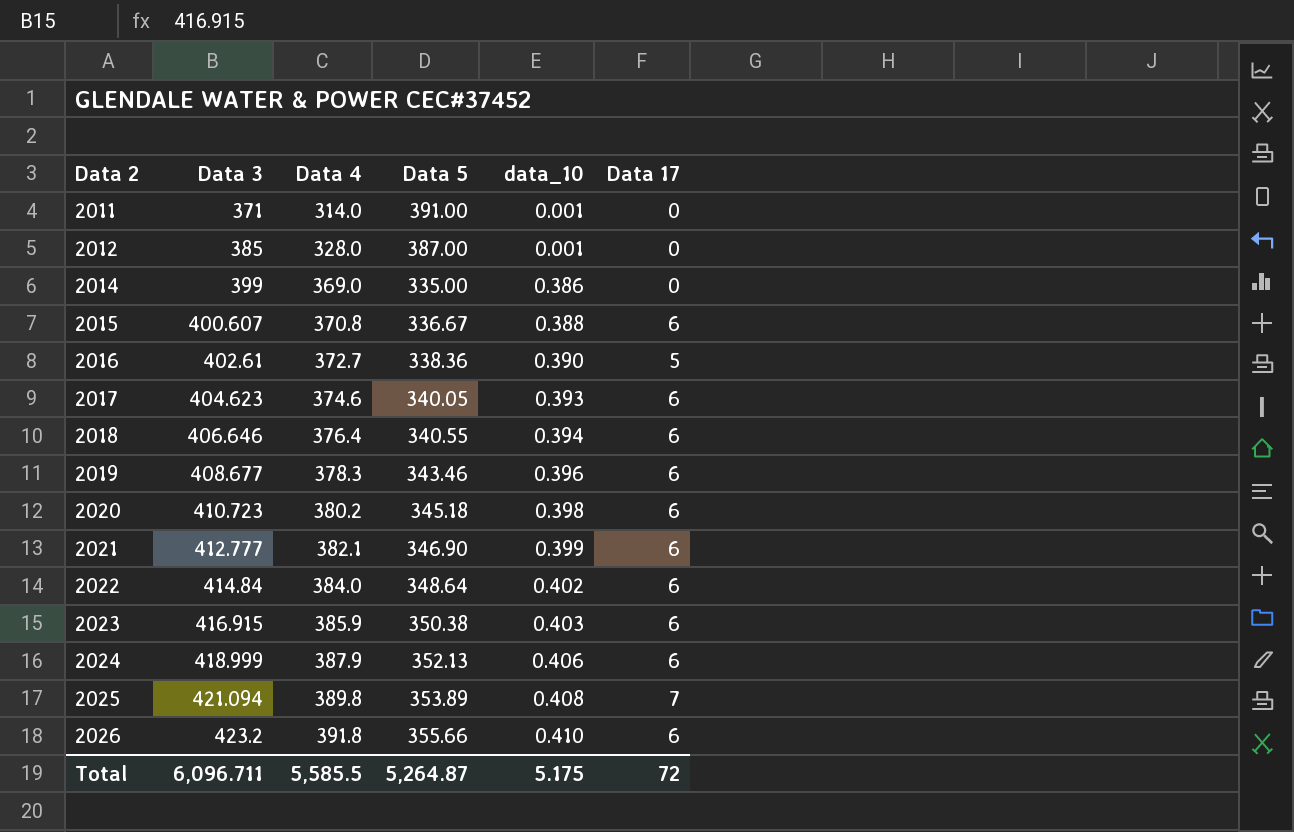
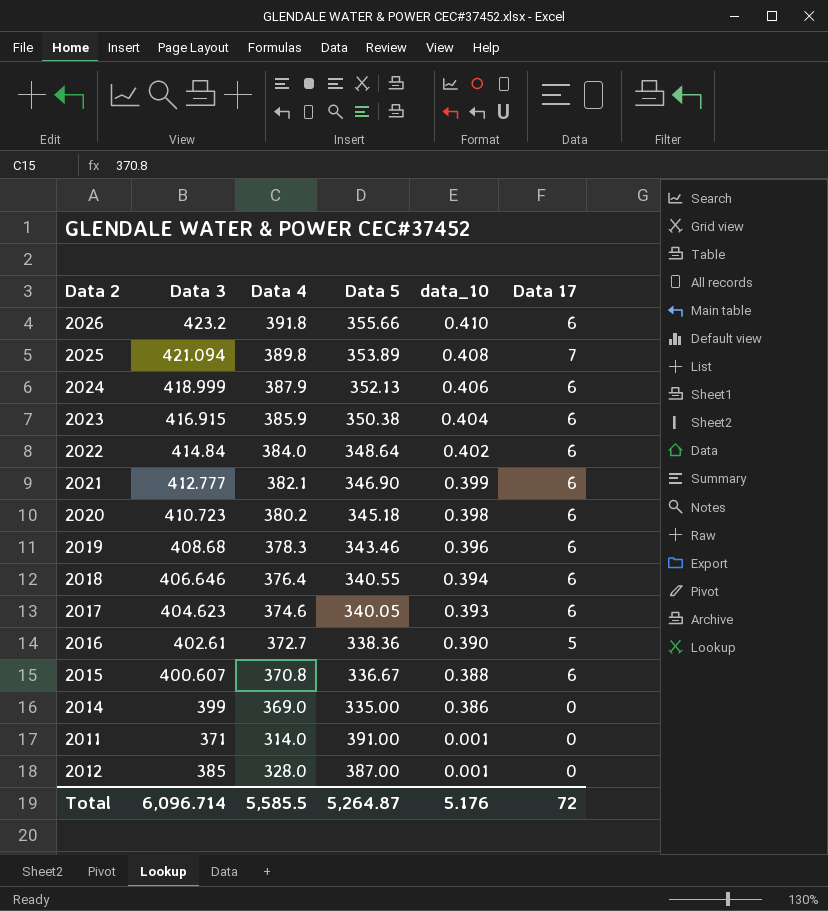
row order: Data 2 ascending -> data_10 descending
2023 | data_10: 0.403 -> 0.404
2019 | Data 3: 408.677 -> 408.68
Total | Data 3: 6,096.711 -> 6,096.714
Total | data_10: 5.175 -> 5.176

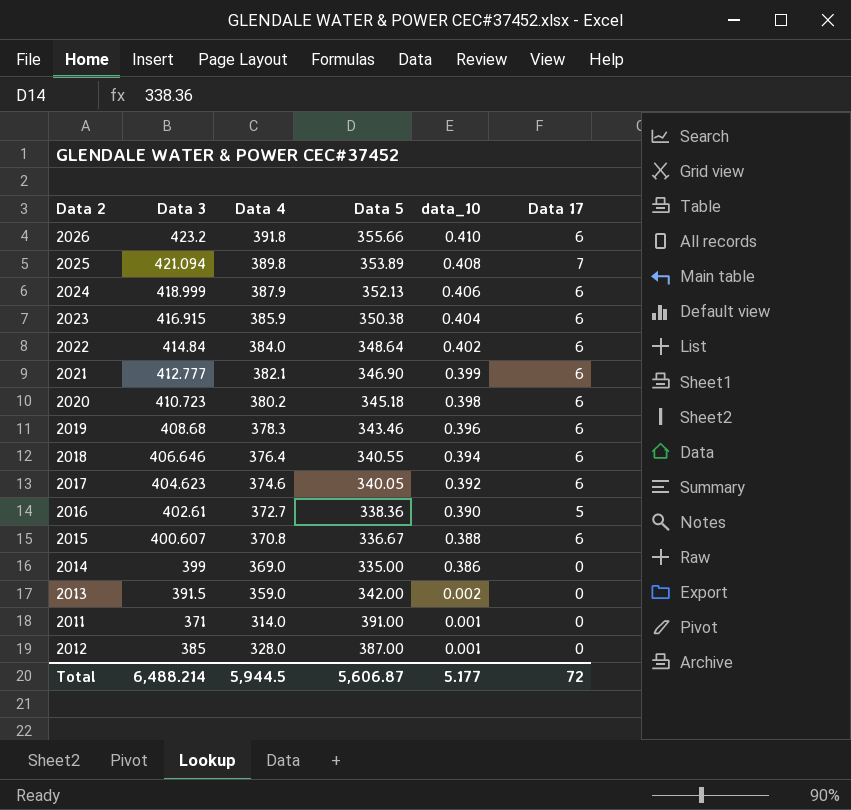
2017 | data_10: 0.393 -> 0.392
row 2013: none -> 391.5 | 359.0 | 342.00 | 0.002 | 0
Total | Data 3: 6,096.714 -> 6,488.214
Total | Data 4: 5,585.5 -> 5,944.5
Total | Data 5: 5,264.87 -> 5,606.87
Total | data_10: 5.176 -> 5.177

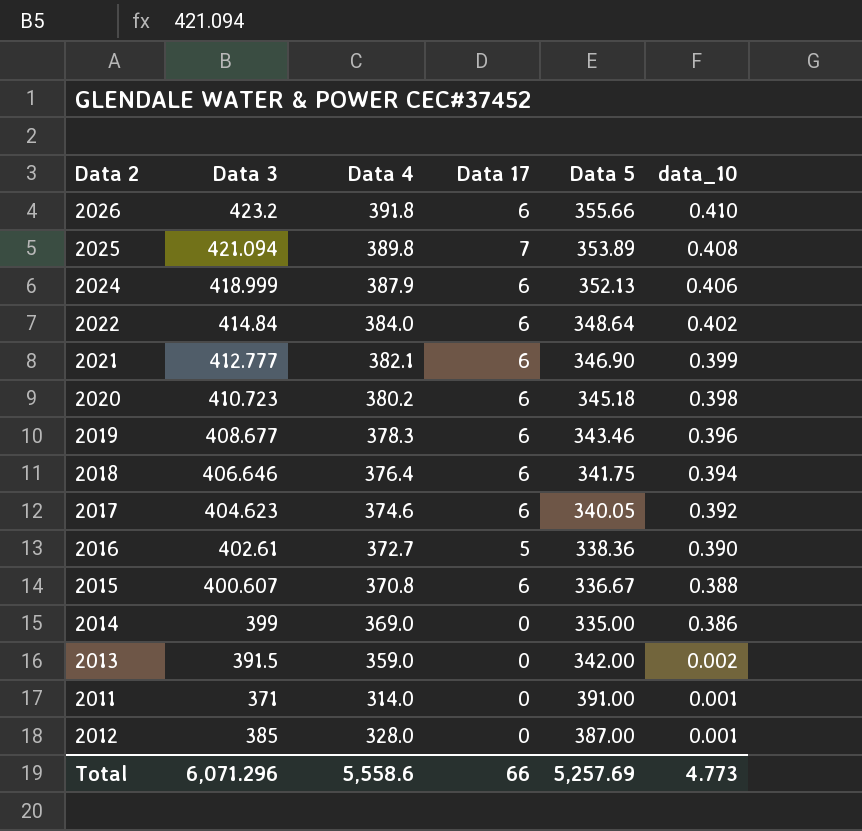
column Data 17 | position: 6 -> 4
row 2023: 416.915 | 385.9 | 350.38 | 0.404 | 6 -> none
2019 | Data 3: 408.68 -> 408.677
2018 | Data 5: 340.55 -> 341.75
Total | Data 3: 6,488.214 -> 6,071.296
Total | Data 4: 5,944.5 -> 5,558.6
Total | Data 17: 72 -> 66
Total | Data 5: 5,606.87 -> 5,257.69
Total | data_10: 5.177 -> 4.773

